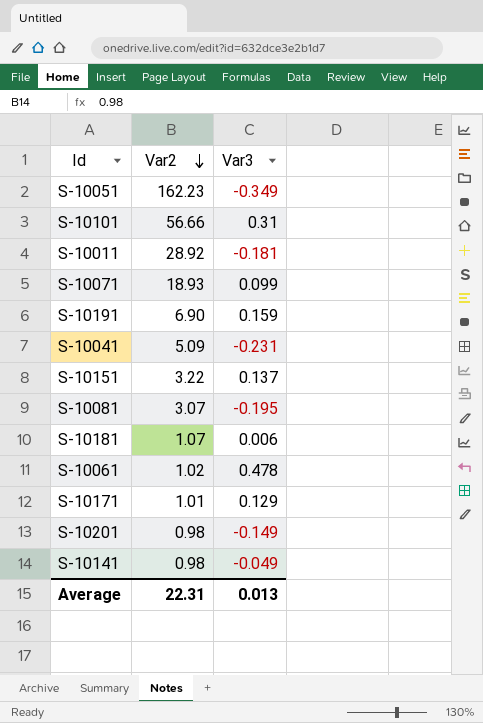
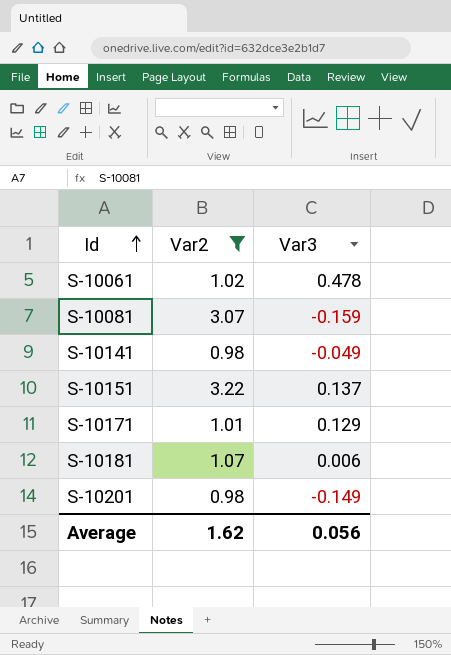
filter: none -> Var2 <= 3.22
row order: Var2 descending -> Id ascending
S-10081 | Var3: -0.195 -> -0.159
Average | Var2: 22.31 -> 1.62
Average | Var3: 0.013 -> 0.056

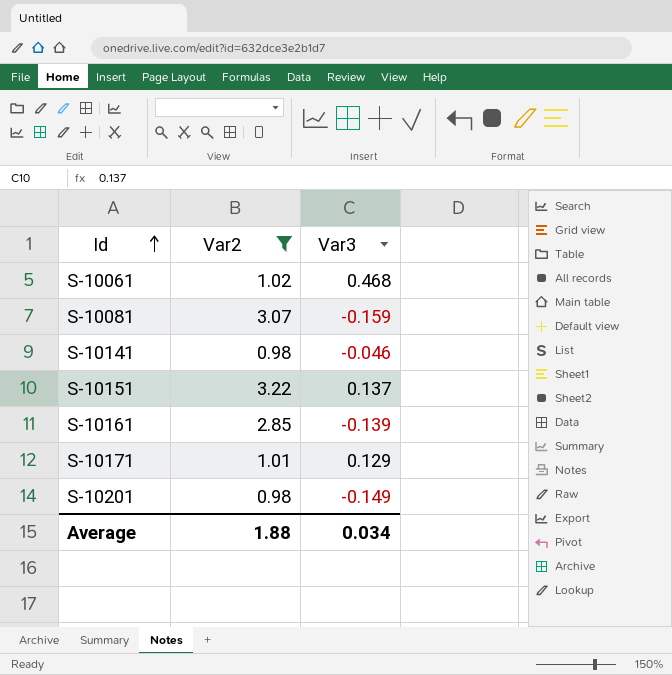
row S-10181: 1.07 | 0.006 -> none
S-10061 | Var3: 0.478 -> 0.468
S-10141 | Var3: -0.049 -> -0.046
row S-10161: none -> 2.85 | -0.139
Average | Var2: 1.62 -> 1.88
Average | Var3: 0.056 -> 0.034

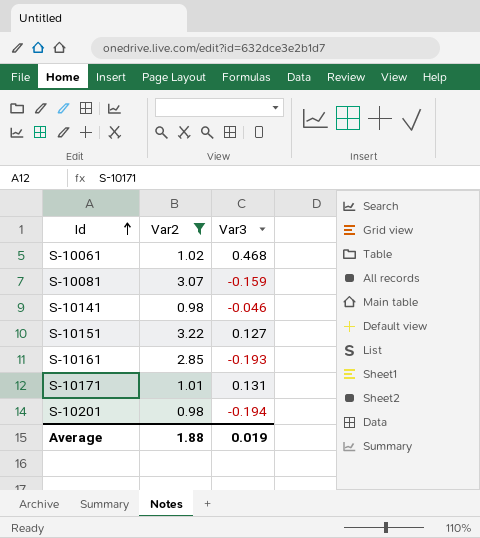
S-10151 | Var3: 0.137 -> 0.127
S-10161 | Var3: -0.139 -> -0.193
S-10171 | Var3: 0.129 -> 0.131
S-10201 | Var3: -0.149 -> -0.194
Average | Var3: 0.034 -> 0.019

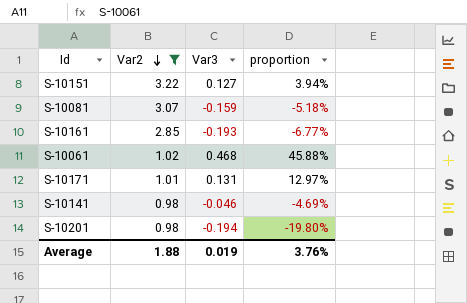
row order: Id ascending -> Var2 descending
column proportion | formula: none -> [Var3] / [Var2]

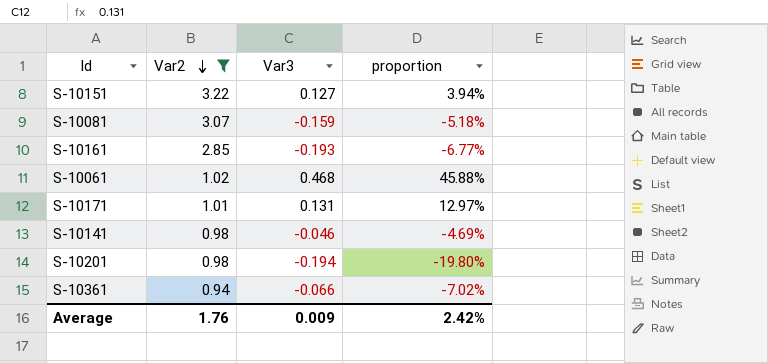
row S-10361: none -> 0.94 | -0.066 | -7.02%
Average | Var2: 1.88 -> 1.76
Average | Var3: 0.019 -> 0.009
Average | proportion: 3.76% -> 2.42%

